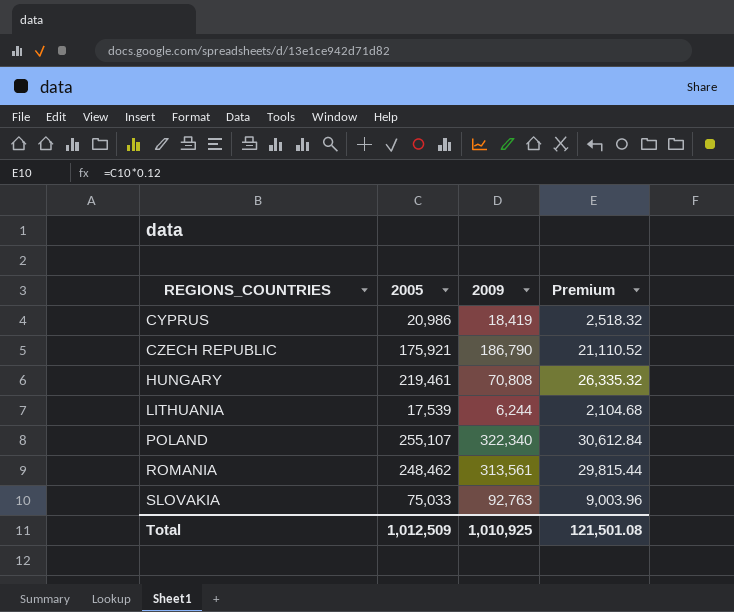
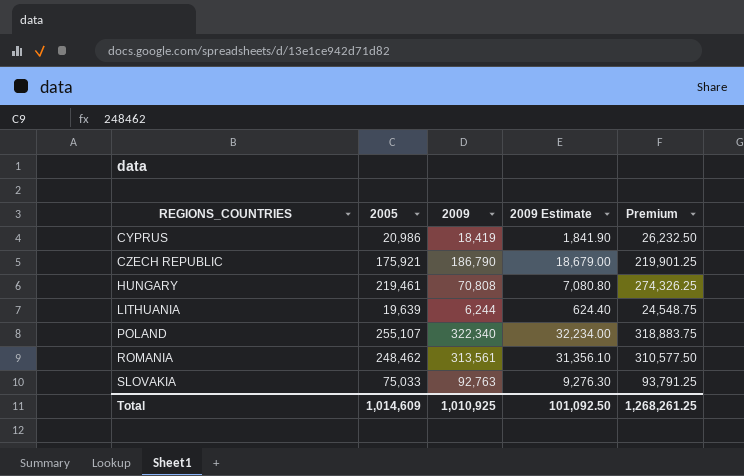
column 2009 Estimate | formula: none -> [2009] * 0.1
column Premium | formula: [2005] * 0.12 -> [2005] * 1.25
LITHUANIA | 2005: 17,539 -> 19,639
Total | 2005: 1,012,509 -> 1,014,609
Total | Premium: 121,501.08 -> 1,268,261.25

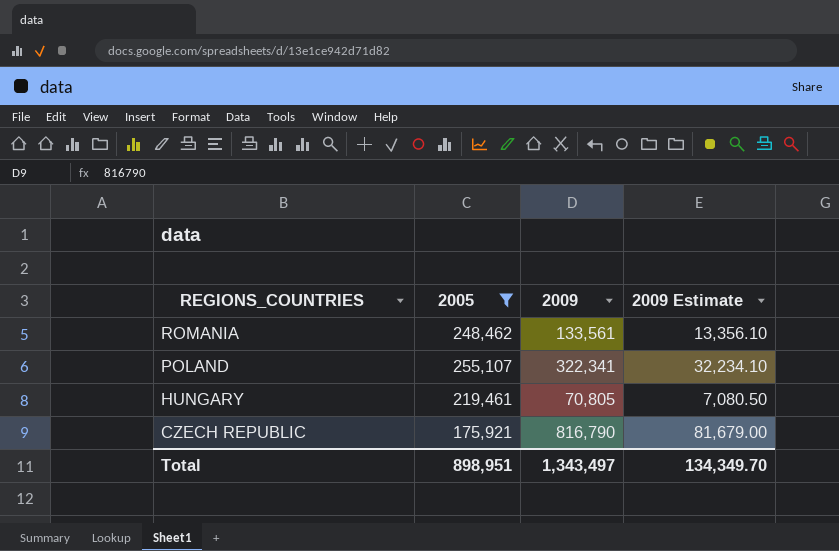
filter: none -> 2005 >= 175,921
row order: REGIONS_COUNTRIES ascending -> REGIONS_COUNTRIES descending
column Premium | formula: [2005] * 1.25 -> none
ROMANIA | 2009: 313,561 -> 133,561
ROMANIA | 2009 Estimate: 31,356.10 -> 13,356.10
POLAND | 2009: 322,340 -> 322,341
POLAND | 2009 Estimate: 32,234.00 -> 32,234.10
HUNGARY | 2009: 70,808 -> 70,805
HUNGARY | 2009 Estimate: 7,080.80 -> 7,080.50
CZECH REPUBLIC | 2009: 186,790 -> 816,790
CZECH REPUBLIC | 2009 Estimate: 18,679.00 -> 81,679.00
Total | 2005: 1,014,609 -> 898,951
Total | 2009: 1,010,925 -> 1,343,497
Total | 2009 Estimate: 101,092.50 -> 134,349.70

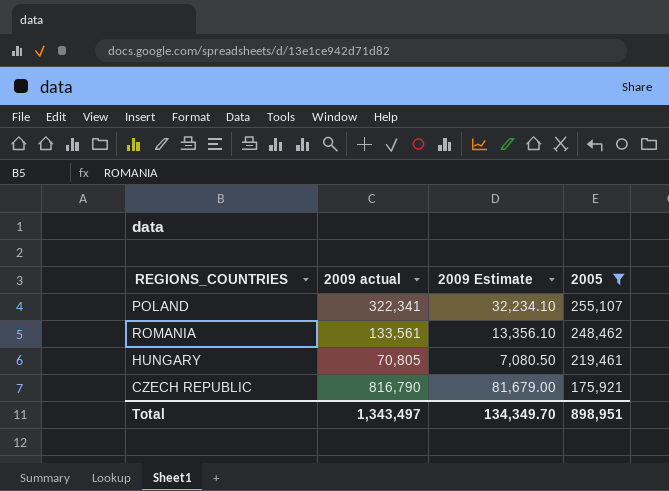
row order: REGIONS_COUNTRIES descending -> 2005 descending
column name: 2009 -> 2009 actual
column 2005 | position: 2 -> 4

